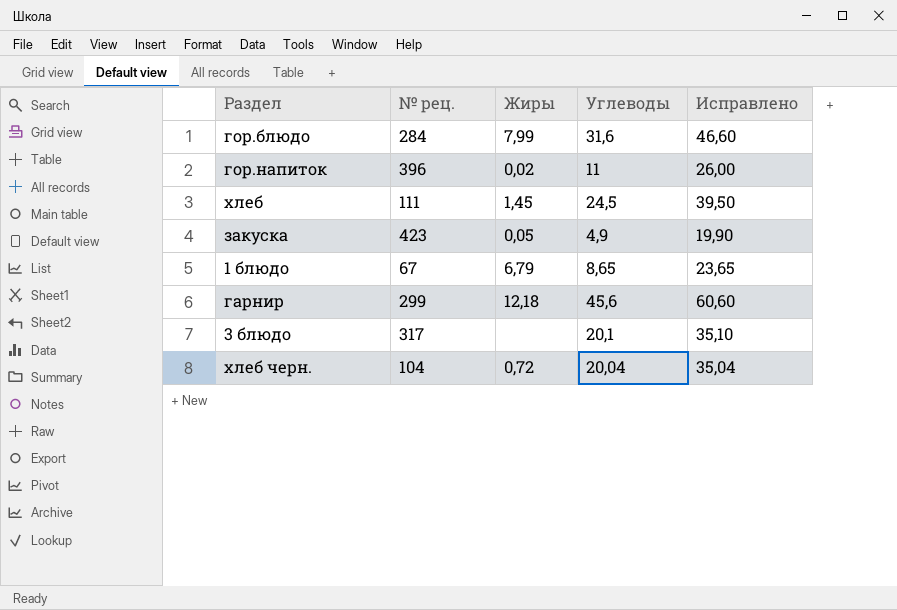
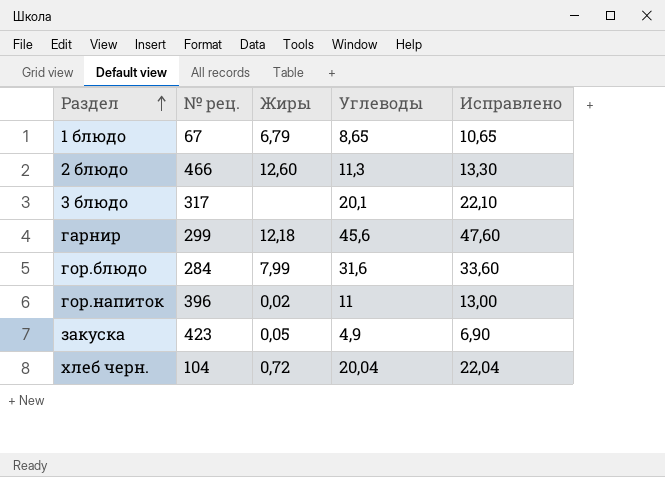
row order: none -> Раздел ascending
column Исправлено | formula: [Углеводы] + 15 -> [Углеводы] + 2
row хлеб: 111 | 1,45 | 24,5 | 39,50 -> none
row 2 блюдо: none -> 466 | 12,60 | 11,3 | 13,30

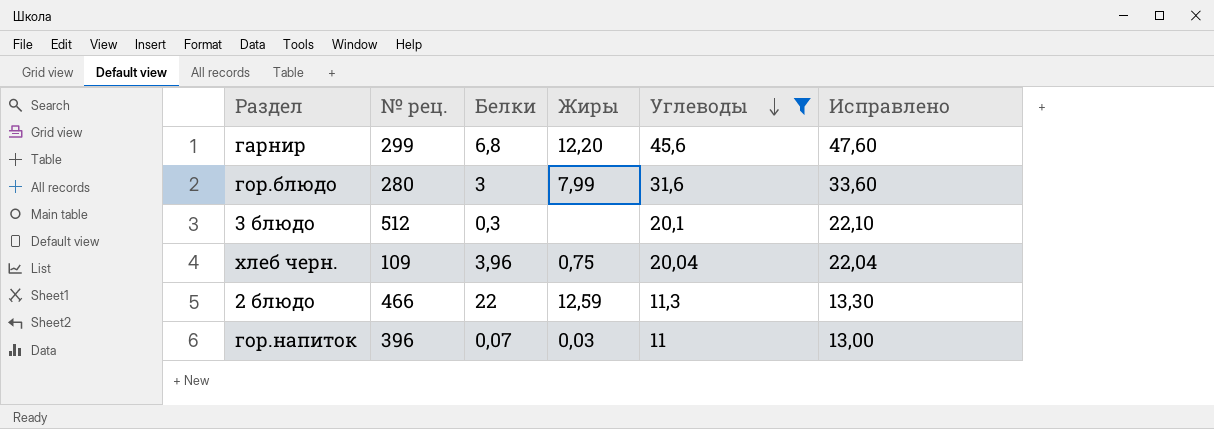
filter: none -> Углеводы >= 11
row order: Раздел ascending -> Углеводы descending
column Белки | position: none -> 3
гарнир | Жиры: 12,18 -> 12,20
гор.блюдо | № рец.: 284 -> 280
3 блюдо | № рец.: 317 -> 512
хлеб черн. | № рец.: 104 -> 109
хлеб черн. | Жиры: 0,72 -> 0,75
2 блюдо | Жиры: 12,60 -> 12,59
гор.напиток | Жиры: 0,02 -> 0,03

